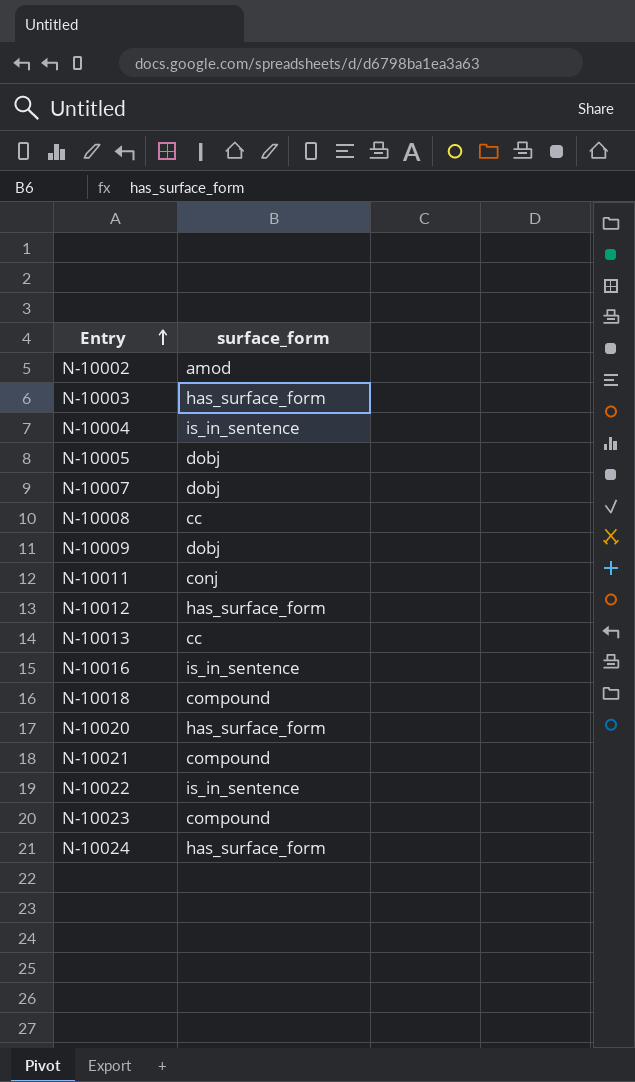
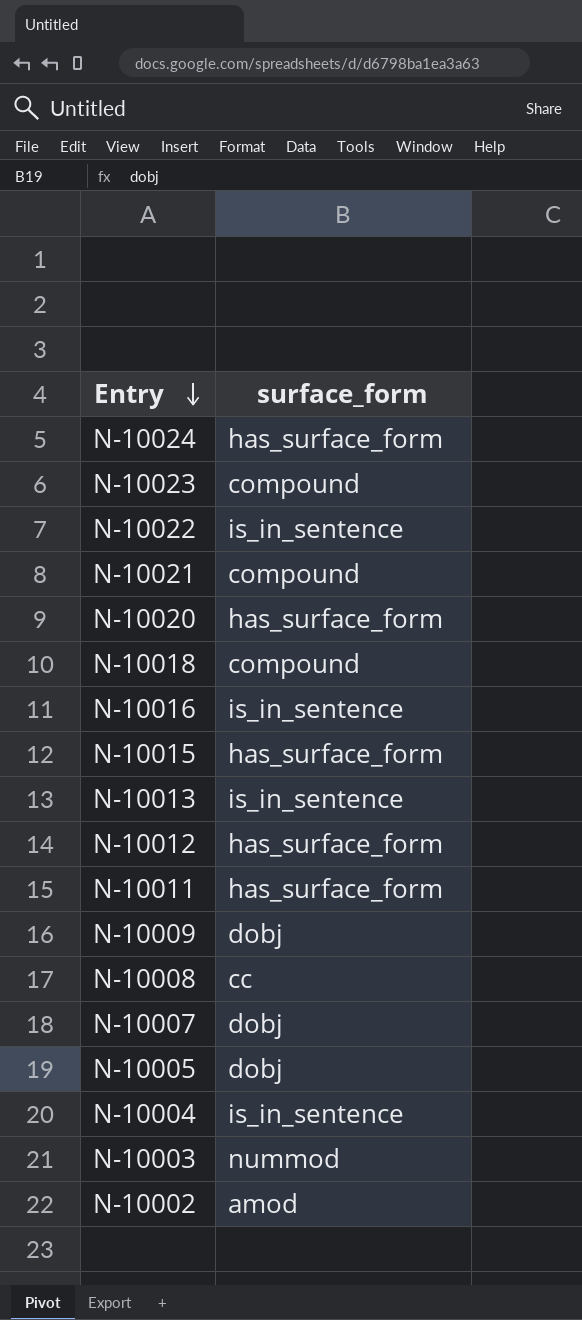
row order: Entry ascending -> Entry descending
row N-10015: none -> has_surface_form
N-10013 | surface_form: cc -> is_in_sentence
N-10011 | surface_form: conj -> has_surface_form
N-10003 | surface_form: has_surface_form -> nummod

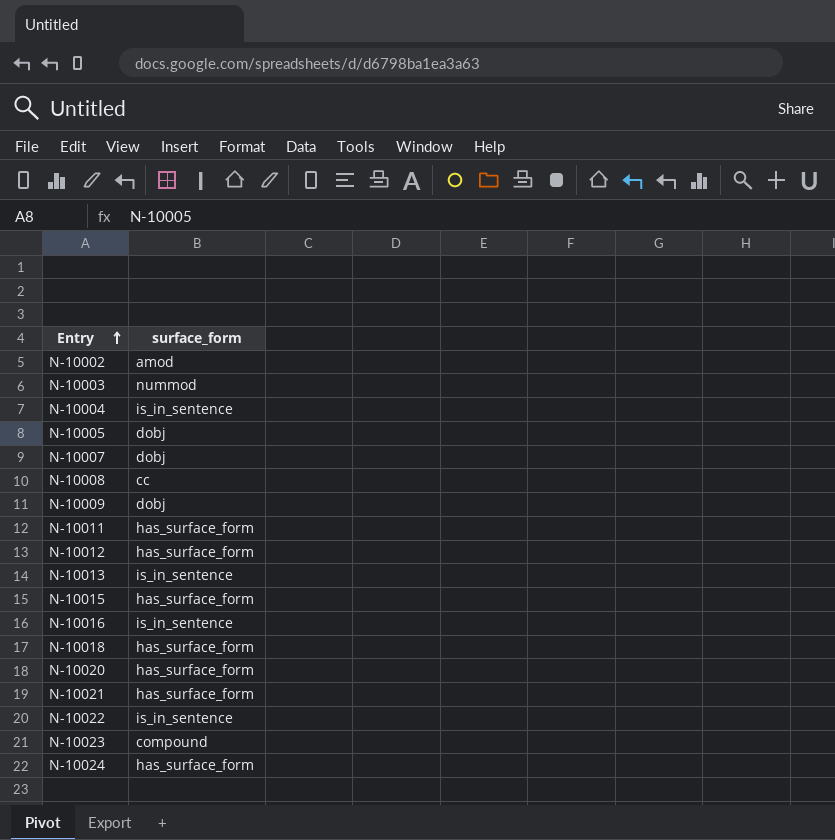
row order: Entry descending -> Entry ascending
N-10018 | surface_form: compound -> has_surface_form
N-10021 | surface_form: compound -> has_surface_form

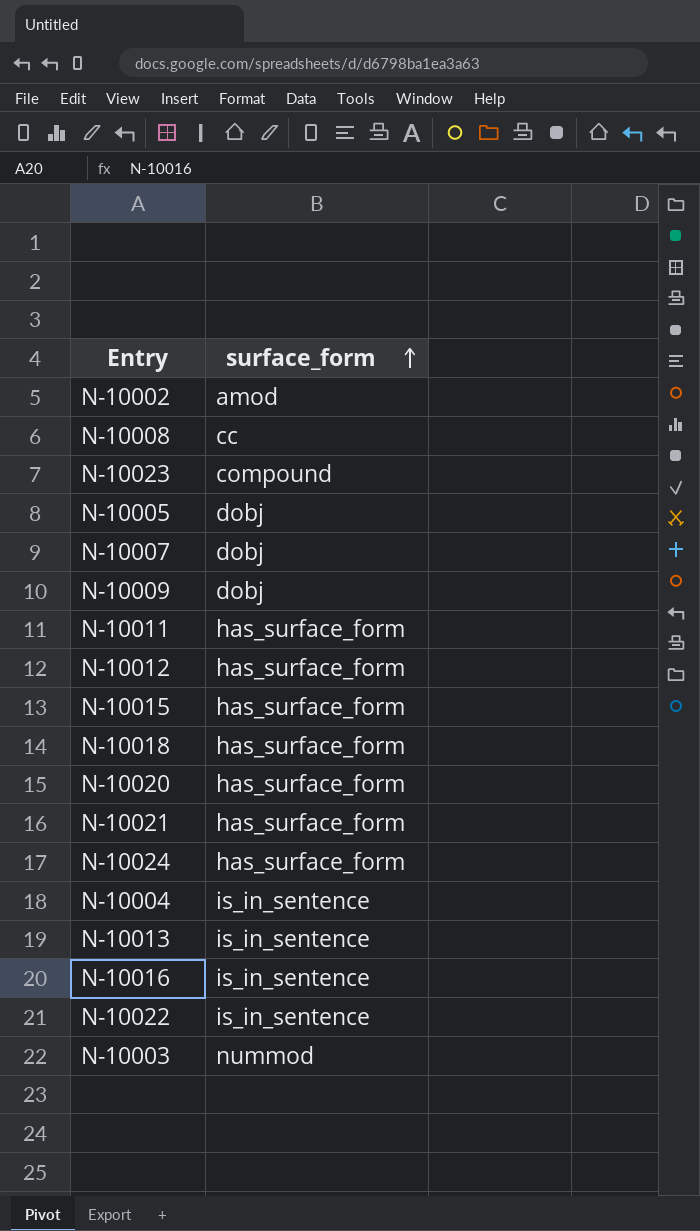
row order: Entry ascending -> surface_form ascending

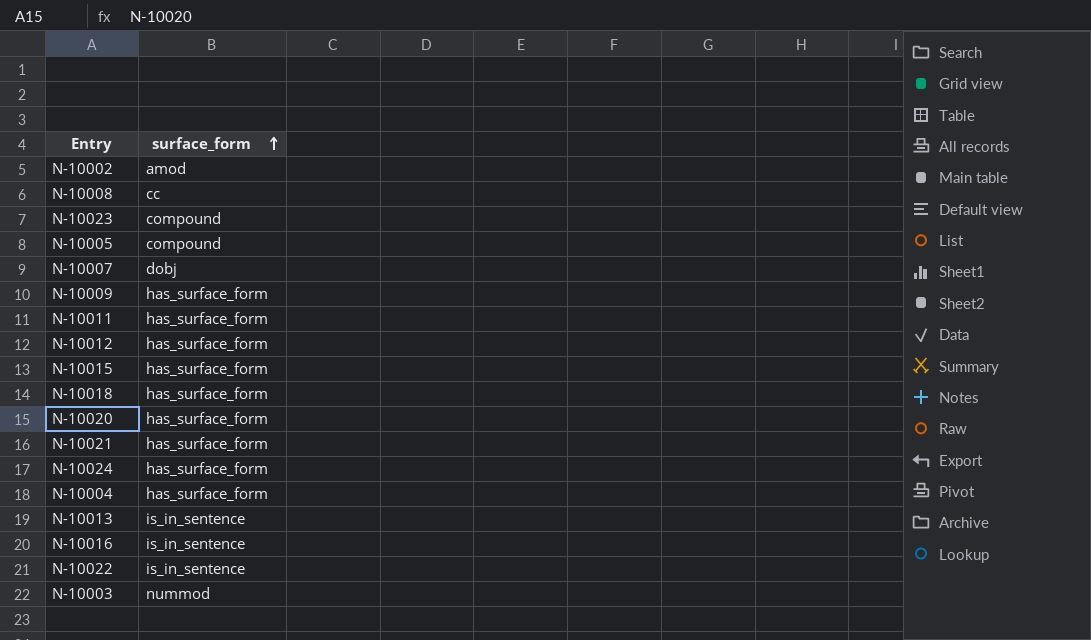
N-10005 | surface_form: dobj -> compound
N-10009 | surface_form: dobj -> has_surface_form
N-10004 | surface_form: is_in_sentence -> has_surface_form

